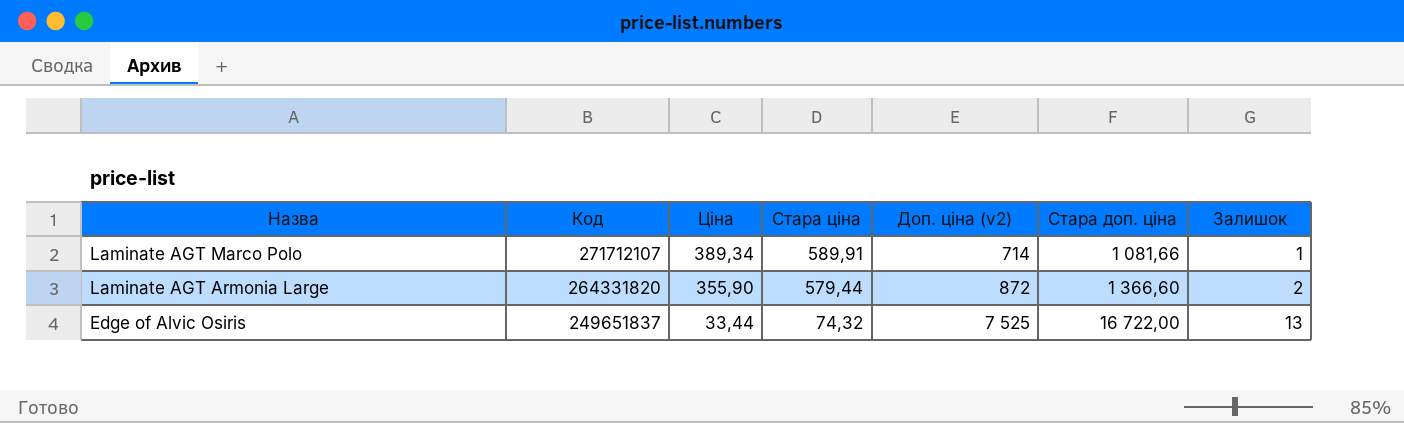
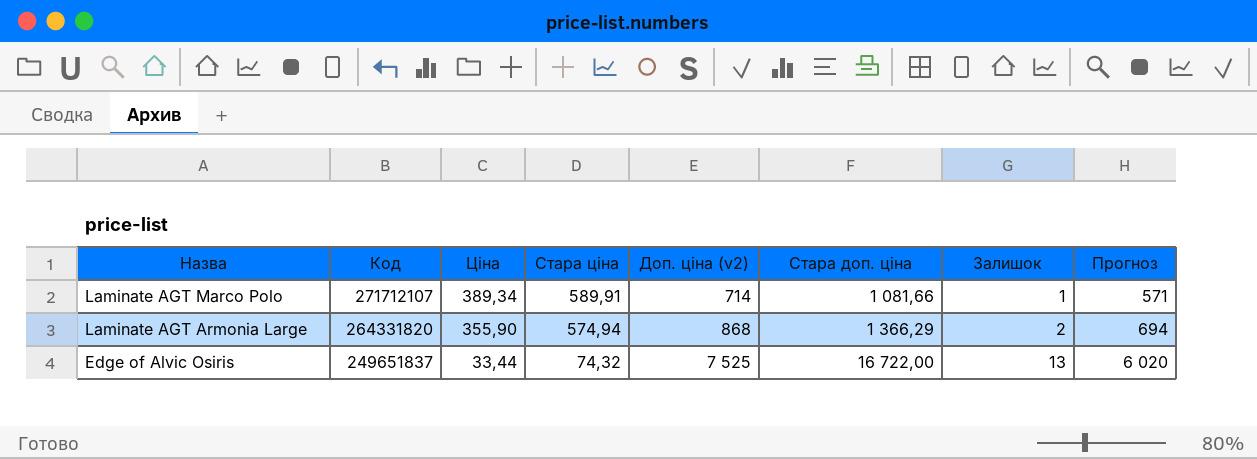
column Прогноз | formula: none -> [Доп. ціна (v2)] * 0,8
Laminate AGT Armonia Large | Стара ціна: 579,44 -> 574,94
Laminate AGT Armonia Large | Доп. ціна (v2): 872 -> 868
Laminate AGT Armonia Large | Стара доп. ціна: 1 366,60 -> 1 366,29

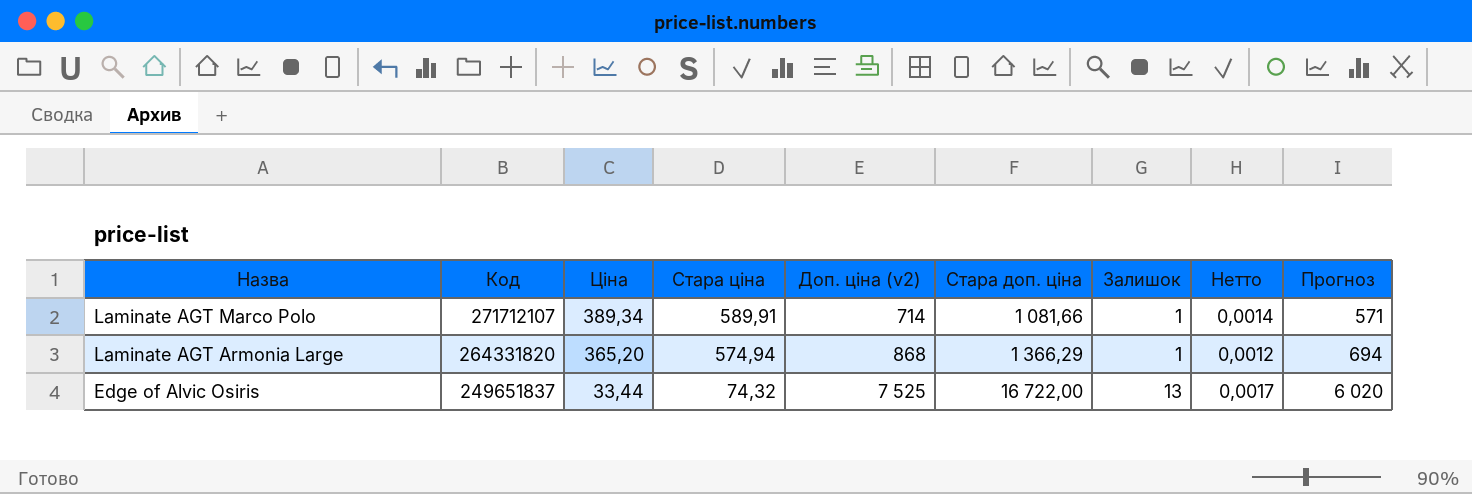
column Нетто | formula: none -> [Залишок] / [Доп. ціна (v2)]
Laminate AGT Armonia Large | Ціна: 355,90 -> 365,20
Laminate AGT Armonia Large | Залишок: 2 -> 1

